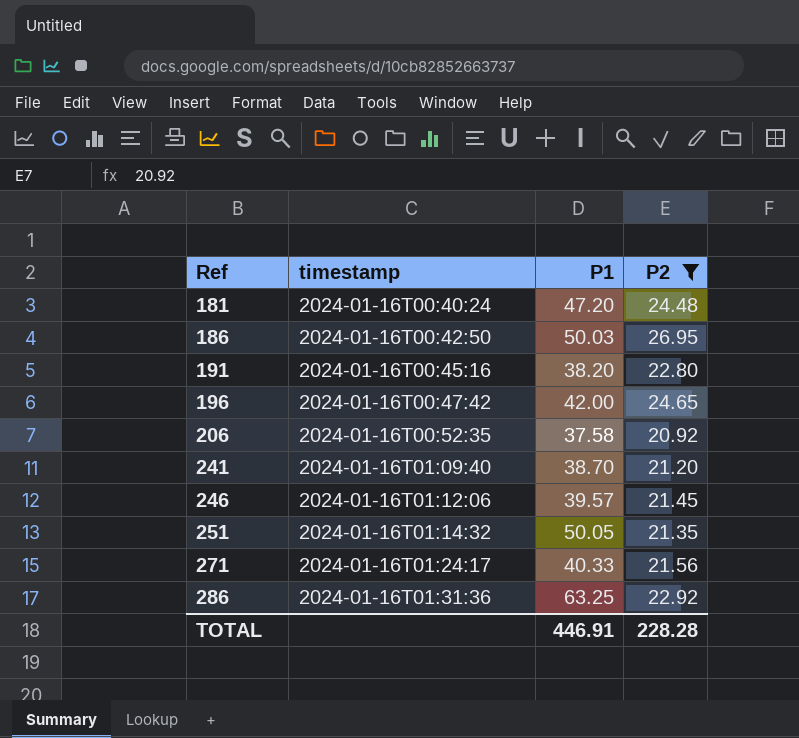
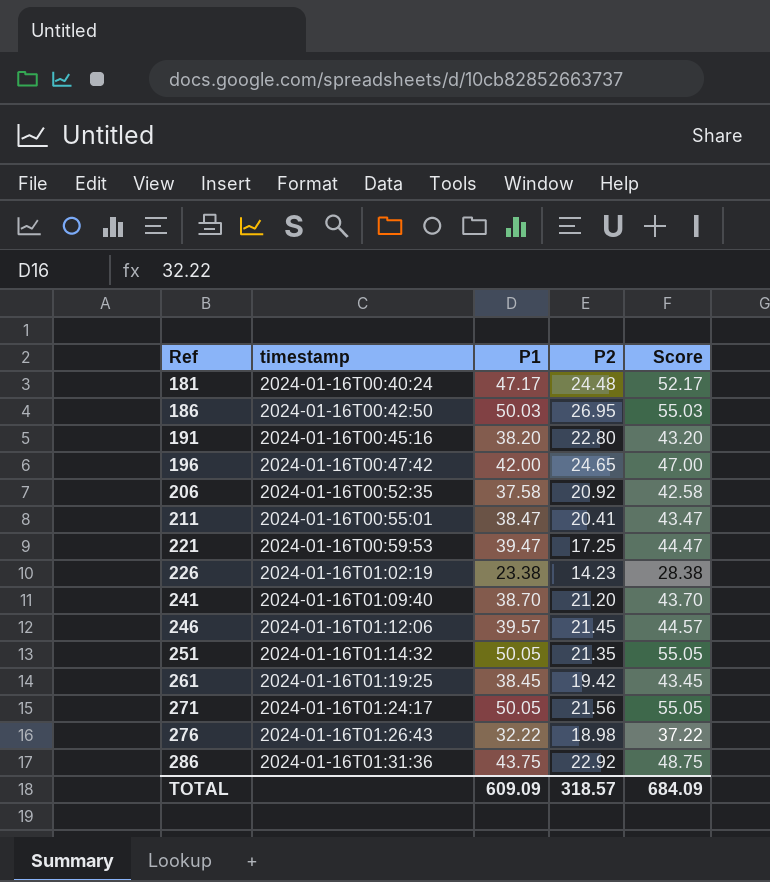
filter: P2 >= 20.92 -> none
column Score | formula: none -> [P1] + 5
181 | P1: 47.20 -> 47.17
271 | P1: 40.33 -> 50.05
286 | P1: 63.25 -> 43.75
TOTAL | P1: 446.91 -> 609.09
TOTAL | P2: 228.28 -> 318.57

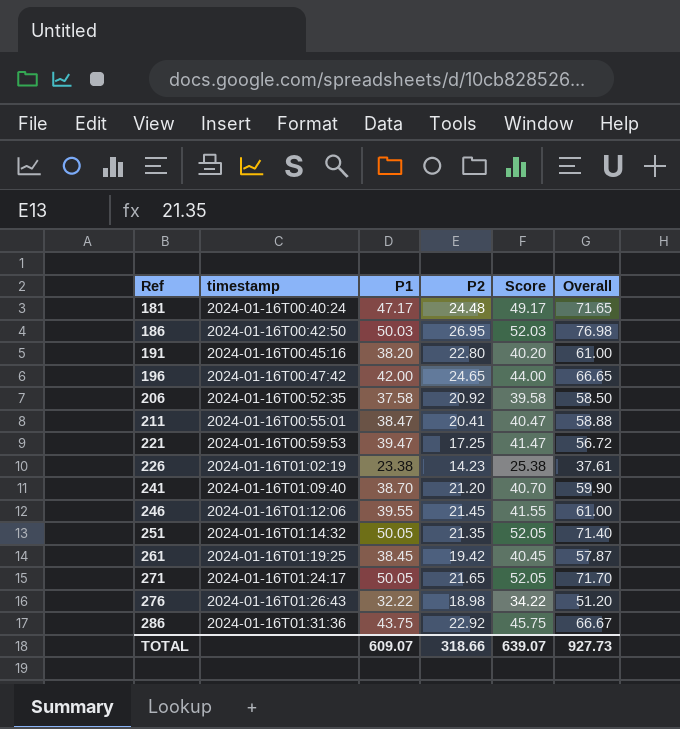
column Score | formula: [P1] + 5 -> [P1] + 2
column Overall | formula: none -> [P1] + [P2]
246 | P1: 39.57 -> 39.55
271 | P2: 21.56 -> 21.65
TOTAL | P1: 609.09 -> 609.07
TOTAL | P2: 318.57 -> 318.66
TOTAL | Score: 684.09 -> 639.07

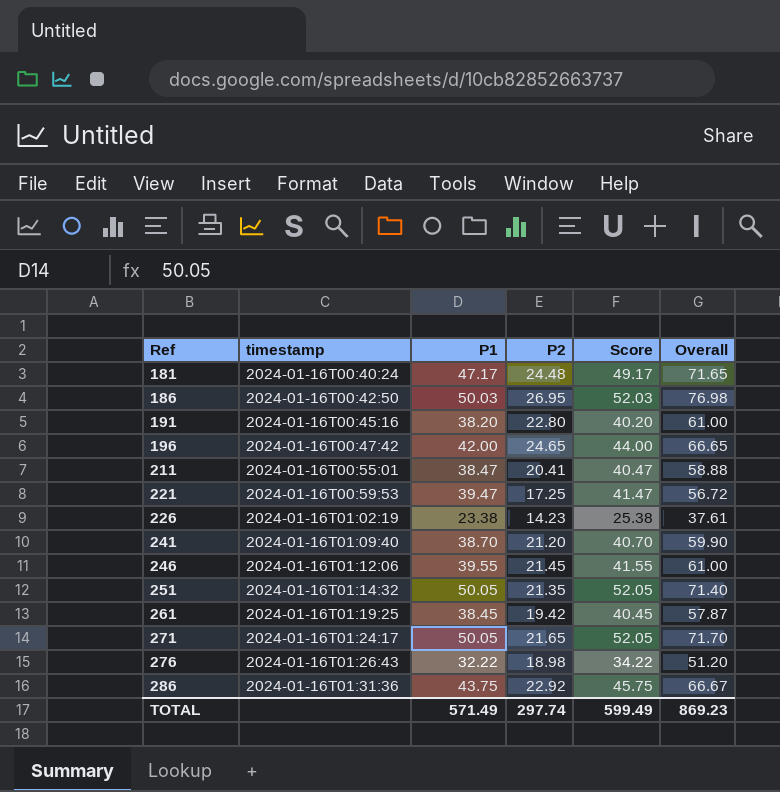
row 206: 2024-01-16T00:52:35 | 37.58 | 20.92 | 39.58 | 58.50 -> none
TOTAL | P1: 609.07 -> 571.49
TOTAL | P2: 318.66 -> 297.74
TOTAL | Score: 639.07 -> 599.49
TOTAL | Overall: 927.73 -> 869.23

